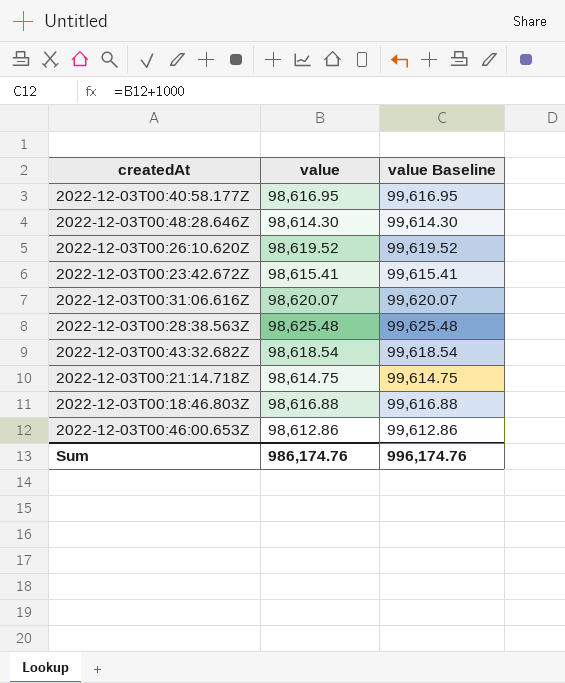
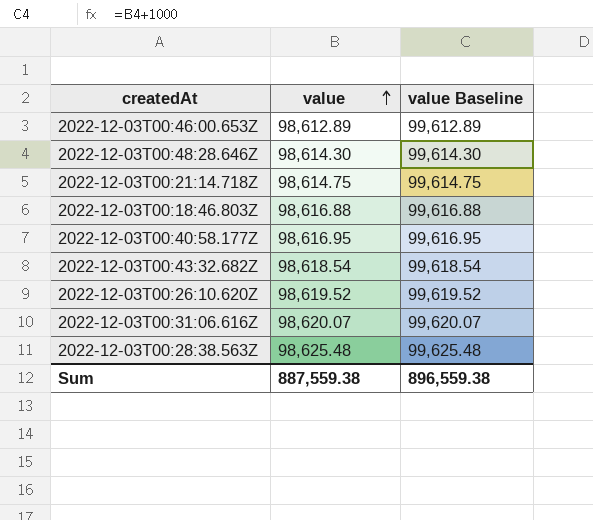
row order: none -> value ascending
row 2022-12-03T00:23:42.672Z: 98,615.41 | 99,615.41 -> none
2022-12-03T00:46:00.653Z | value: 98,612.86 -> 98,612.89
2022-12-03T00:46:00.653Z | value Baseline: 99,612.86 -> 99,612.89
Sum | value: 986,174.76 -> 887,559.38
Sum | value Baseline: 996,174.76 -> 896,559.38

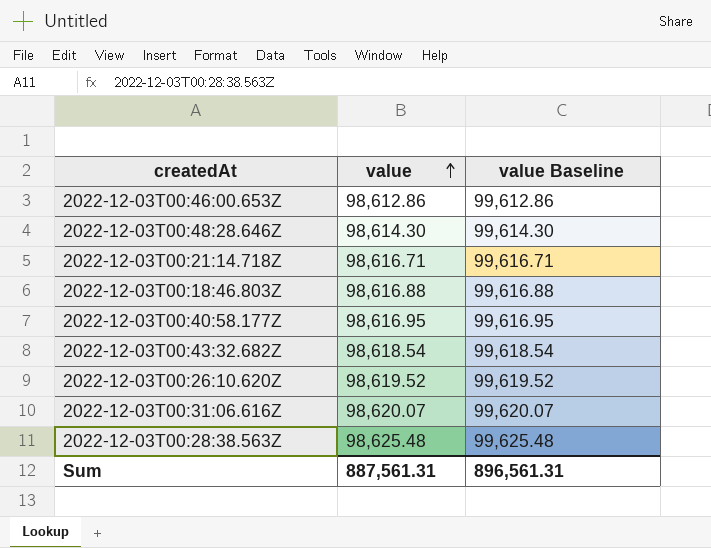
2022-12-03T00:46:00.653Z | value: 98,612.89 -> 98,612.86
2022-12-03T00:46:00.653Z | value Baseline: 99,612.89 -> 99,612.86
2022-12-03T00:21:14.718Z | value: 98,614.75 -> 98,616.71
2022-12-03T00:21:14.718Z | value Baseline: 99,614.75 -> 99,616.71
Sum | value: 887,559.38 -> 887,561.31
Sum | value Baseline: 896,559.38 -> 896,561.31

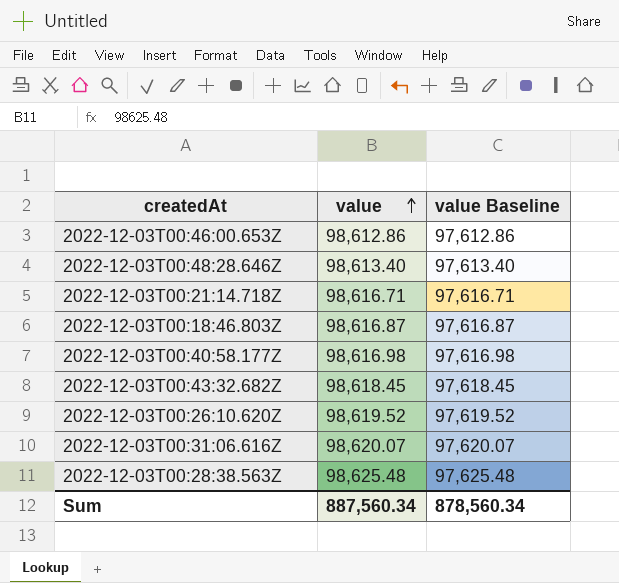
column value Baseline | formula: [value] + 1000 -> [value] - 1000
2022-12-03T00:48:28.646Z | value: 98,614.30 -> 98,613.40
2022-12-03T00:18:46.803Z | value: 98,616.88 -> 98,616.87
2022-12-03T00:40:58.177Z | value: 98,616.95 -> 98,616.98
2022-12-03T00:43:32.682Z | value: 98,618.54 -> 98,618.45
Sum | value: 887,561.31 -> 887,560.34
Sum | value Baseline: 896,561.31 -> 878,560.34

